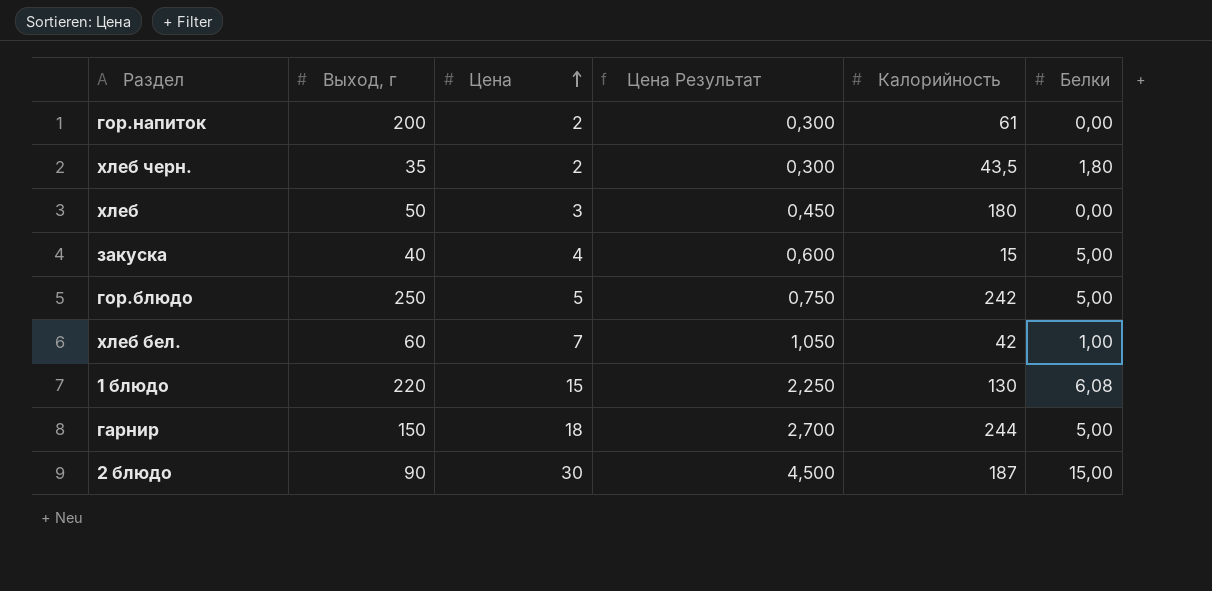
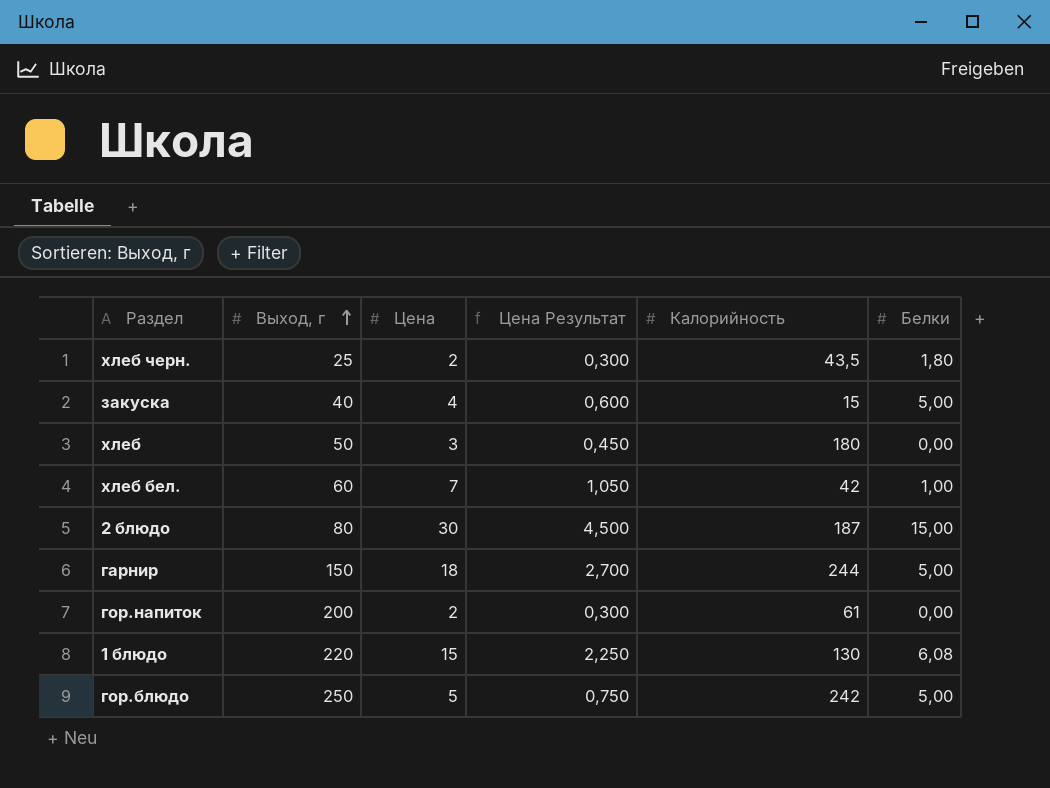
row order: Цена ascending -> Выход, г ascending
хлеб черн. | Выход, г: 35 -> 25
2 блюдо | Выход, г: 90 -> 80

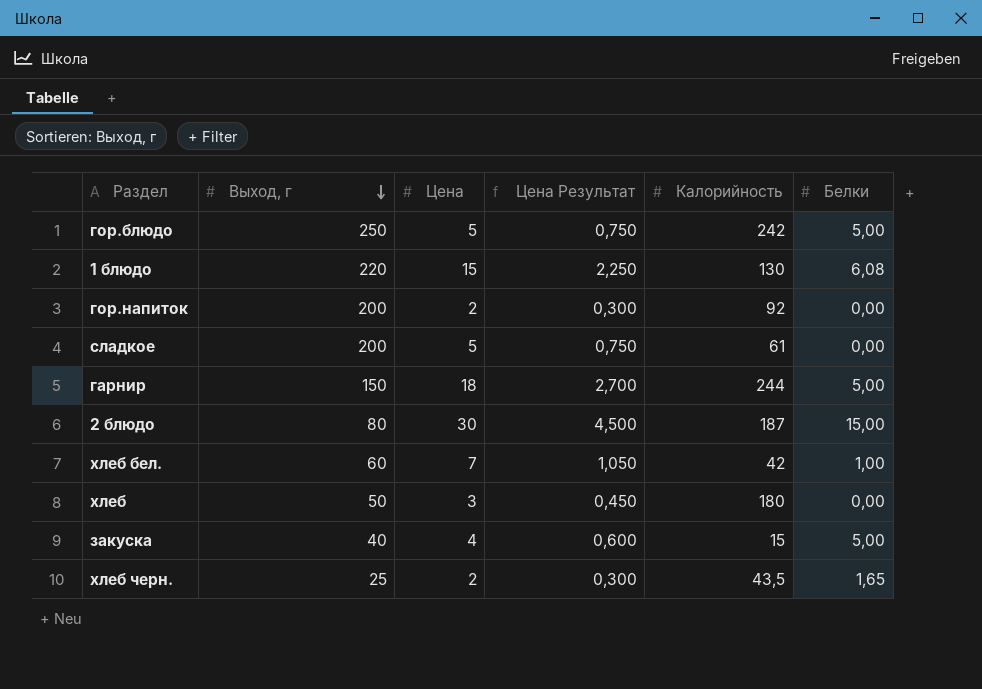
row order: Выход, г ascending -> Выход, г descending
гор.напиток | Калорийность: 61 -> 92
row сладкое: none -> 200 | 5 | 0,750 | 61 | 0,00
хлеб черн. | Белки: 1,80 -> 1,65

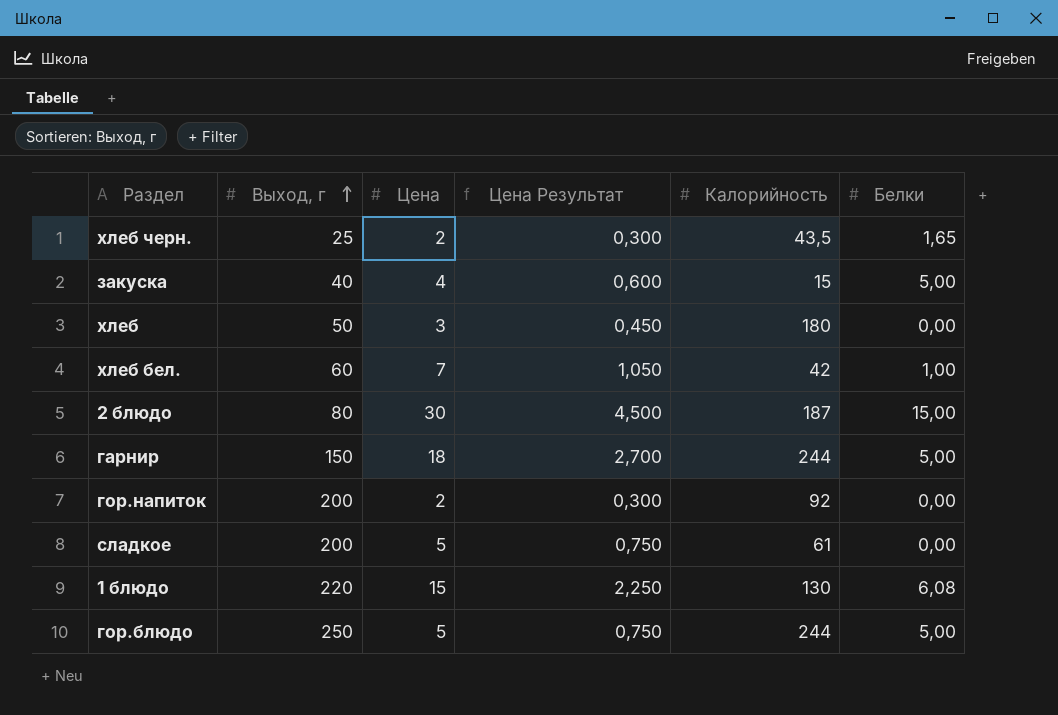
row order: Выход, г descending -> Выход, г ascending
гор.блюдо | Калорийность: 242 -> 244

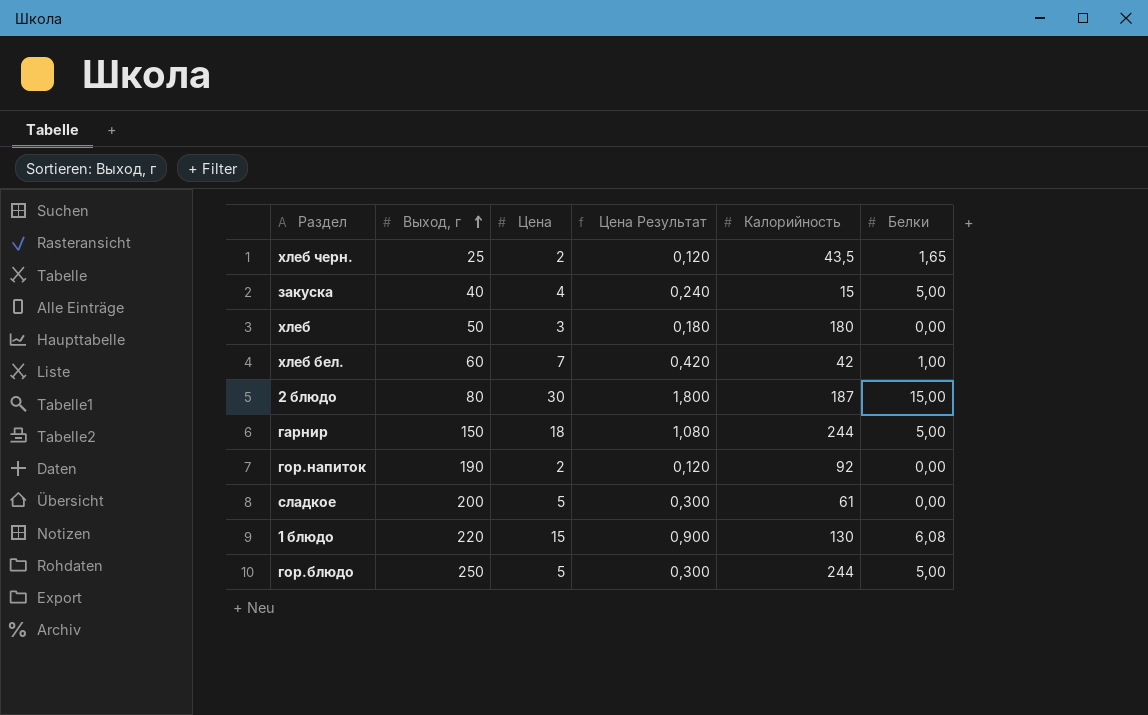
column Цена Результат | formula: [Цена] * 0,15 -> [Цена] * 0,06
гор.напиток | Выход, г: 200 -> 190

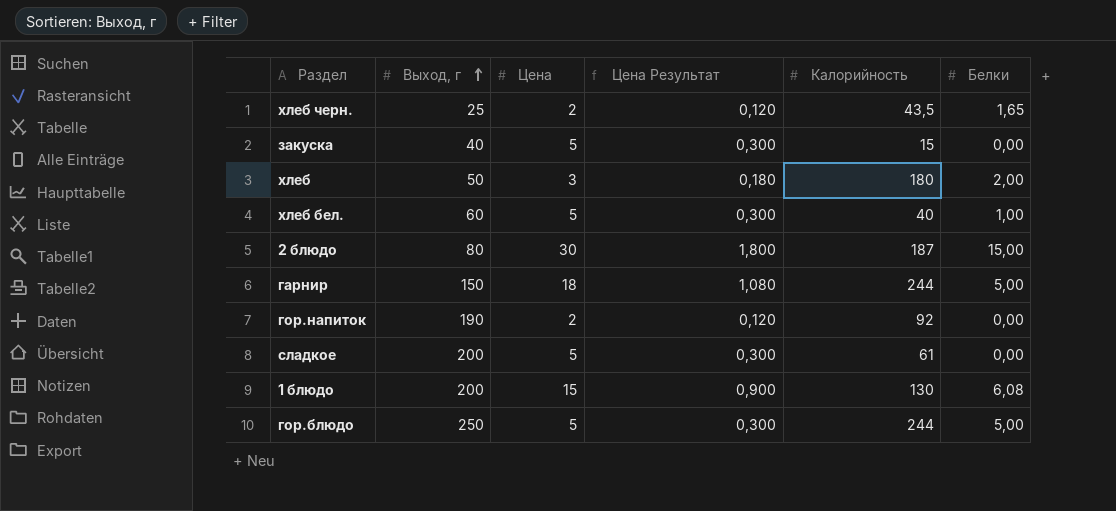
закуска | Цена: 4 -> 5
закуска | Цена Результат: 0,240 -> 0,300
закуска | Белки: 5,00 -> 0,00
хлеб | Белки: 0,00 -> 2,00
хлеб бел. | Цена: 7 -> 5
хлеб бел. | Цена Результат: 0,420 -> 0,300
хлеб бел. | Калорийность: 42 -> 40
1 блюдо | Выход, г: 220 -> 200

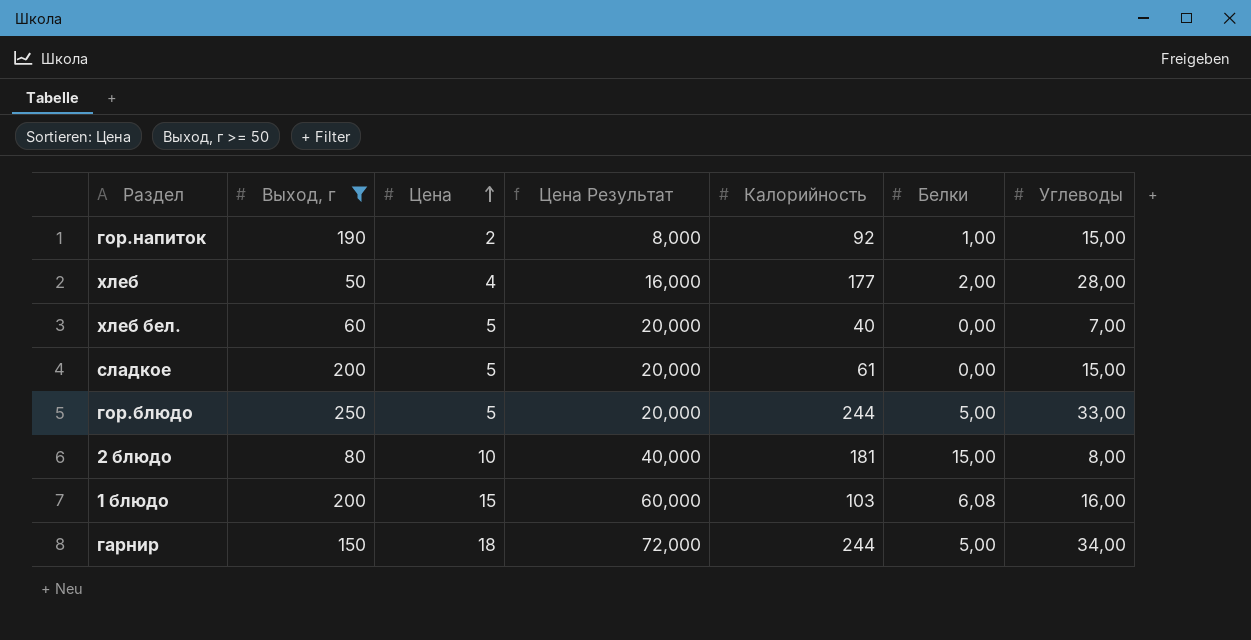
filter: none -> Выход, г >= 50
row order: Выход, г ascending -> Цена ascending
column Цена Результат | formula: [Цена] * 0,06 -> [Цена] * 4
column Углеводы | position: none -> 7
гор.напиток | Белки: 0,00 -> 1,00
хлеб | Цена: 3 -> 4
хлеб | Калорийность: 180 -> 177
хлеб бел. | Белки: 1,00 -> 0,00
2 блюдо | Цена: 30 -> 10
2 блюдо | Калорийность: 187 -> 181
1 блюдо | Калорийность: 130 -> 103

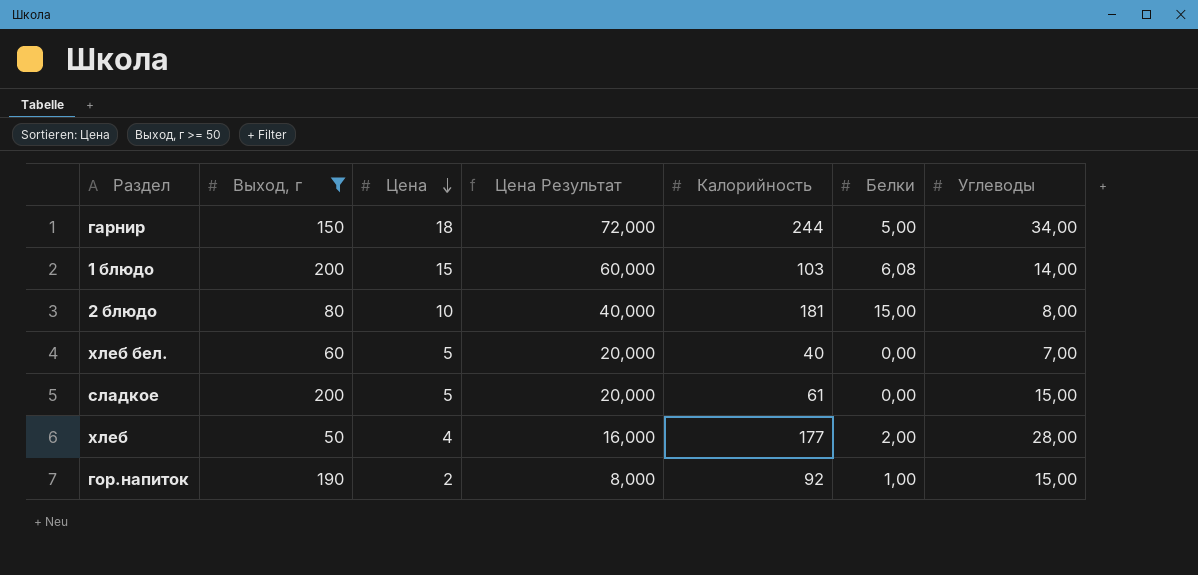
row order: Цена ascending -> Цена descending
row гор.блюдо: 250 | 5 | 20,000 | 244 | 5,00 | 33,00 -> none
1 блюдо | Углеводы: 16,00 -> 14,00

